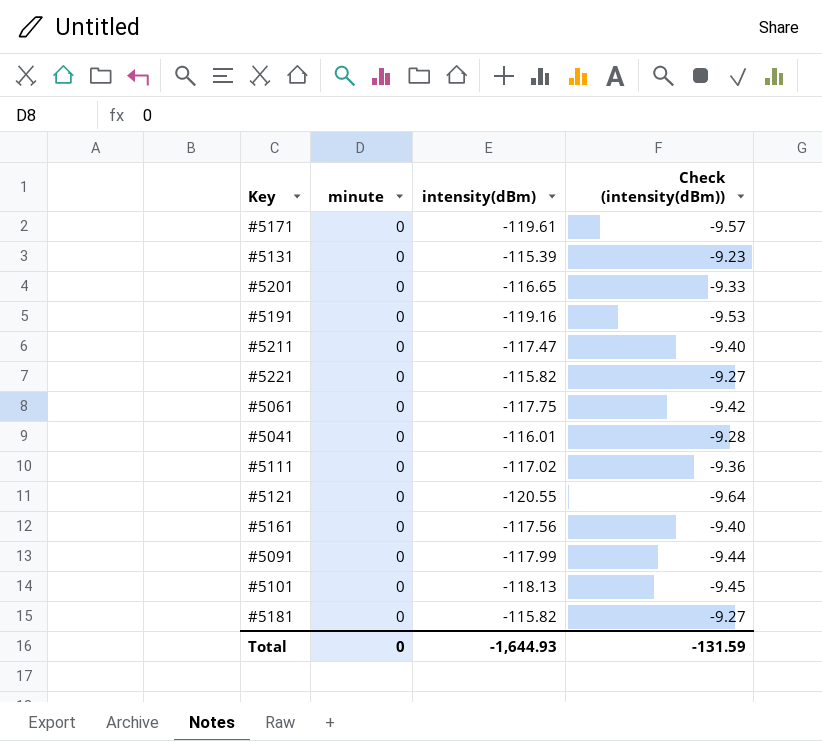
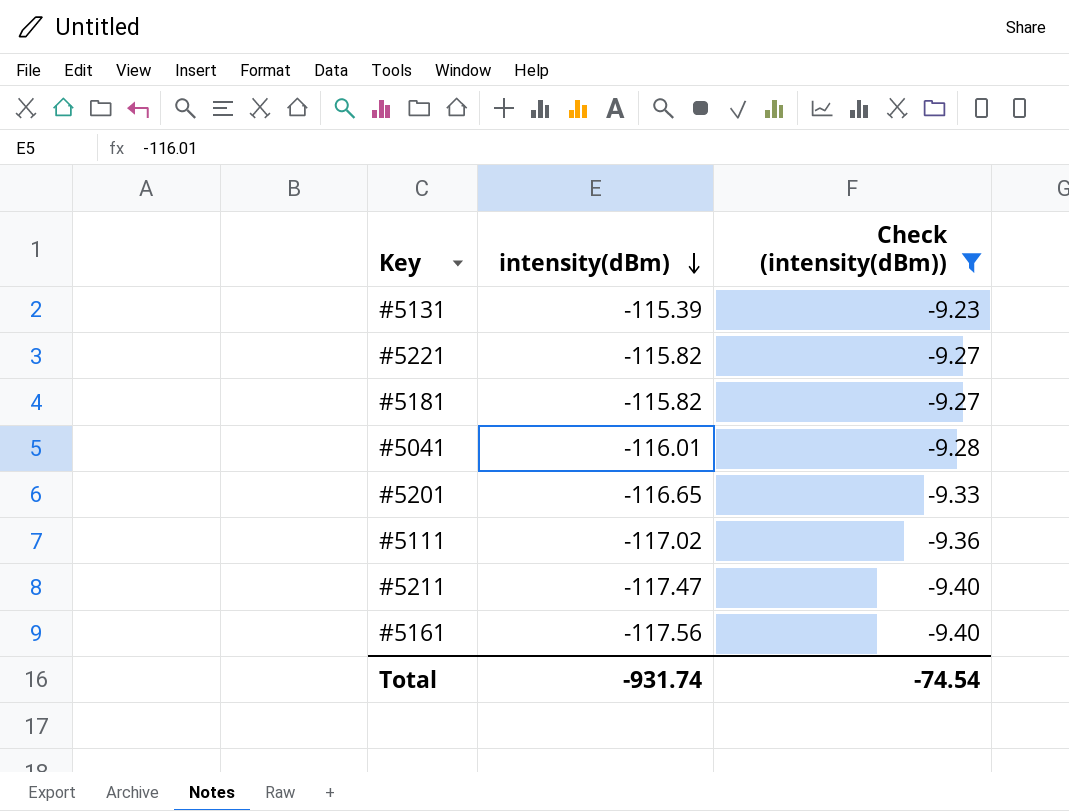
filter: none -> Check (intensity(dBm)) >= -9.40
row order: none -> intensity(dBm) descending
column minute | position: 2 -> none
Total | intensity(dBm): -1,644.93 -> -931.74
Total | Check (intensity(dBm)): -131.59 -> -74.54

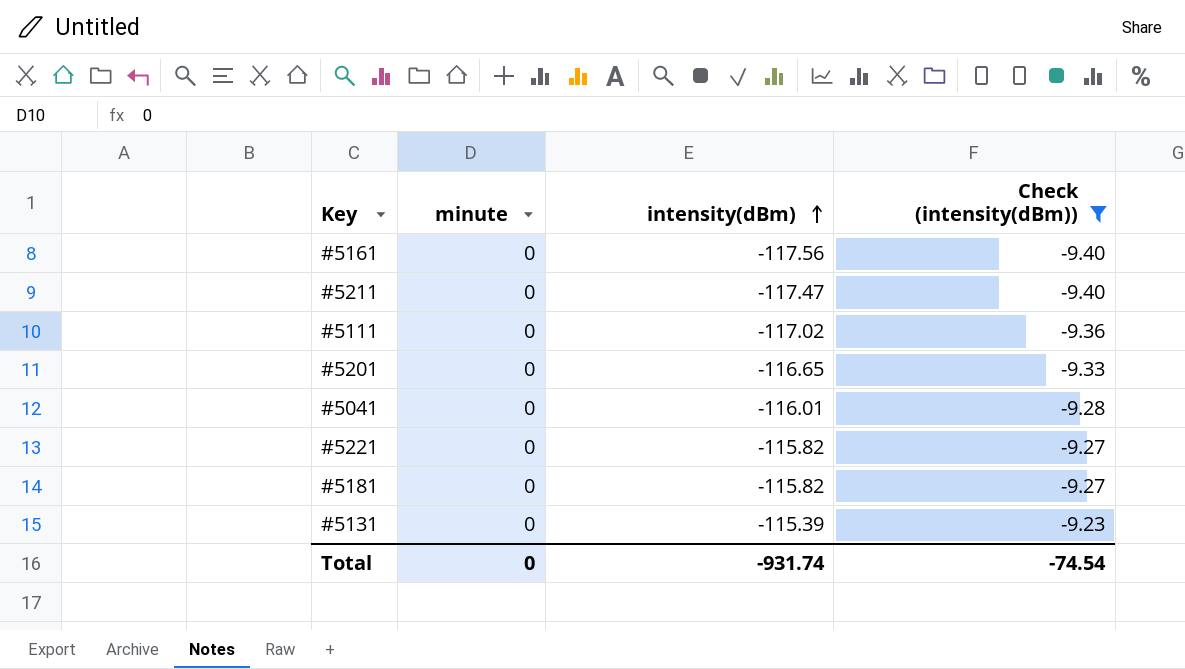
row order: intensity(dBm) descending -> intensity(dBm) ascending
column minute | position: none -> 2

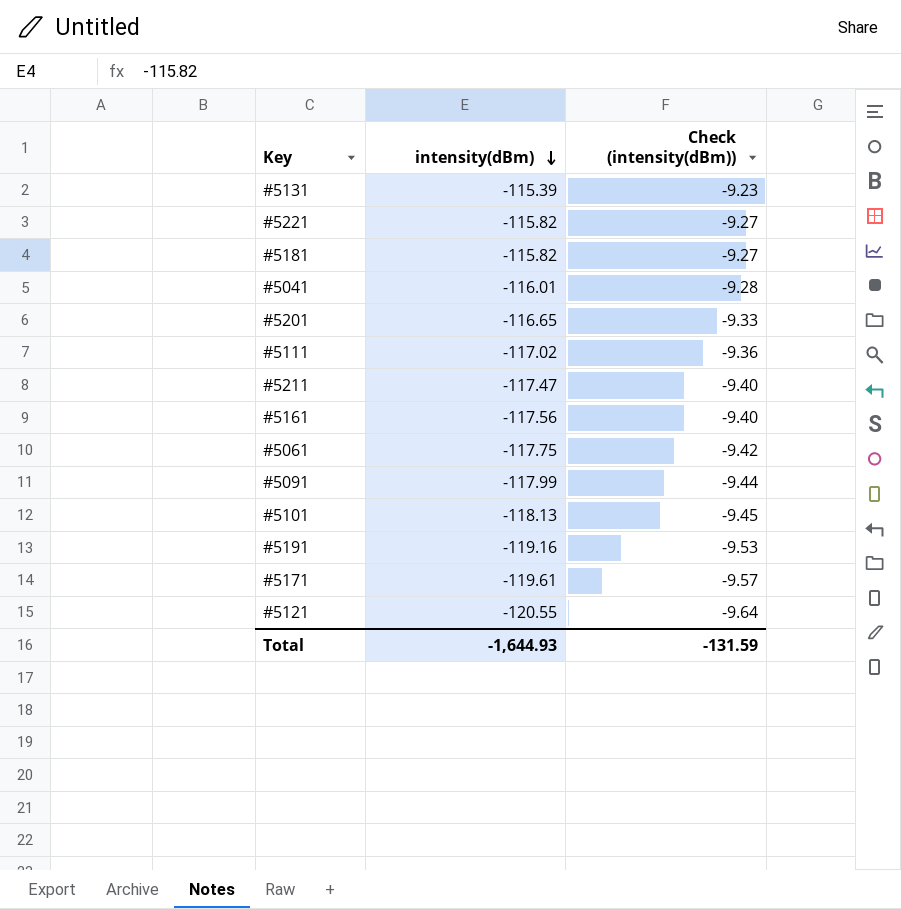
filter: Check (intensity(dBm)) >= -9.40 -> none
row order: intensity(dBm) ascending -> intensity(dBm) descending
column minute | position: 2 -> none
Total | intensity(dBm): -931.74 -> -1,644.93
Total | Check (intensity(dBm)): -74.54 -> -131.59

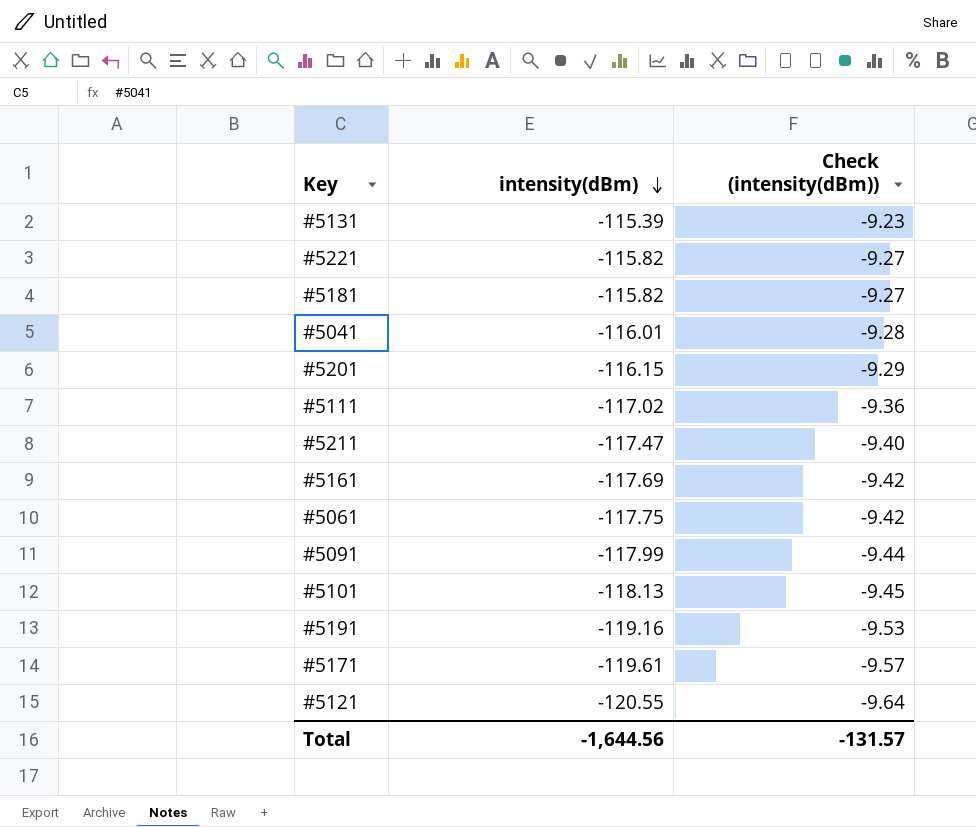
#5201 | intensity(dBm): -116.65 -> -116.15
#5201 | Check (intensity(dBm)): -9.33 -> -9.29
#5161 | intensity(dBm): -117.56 -> -117.69
#5161 | Check (intensity(dBm)): -9.40 -> -9.42
Total | intensity(dBm): -1,644.93 -> -1,644.56
Total | Check (intensity(dBm)): -131.59 -> -131.57

